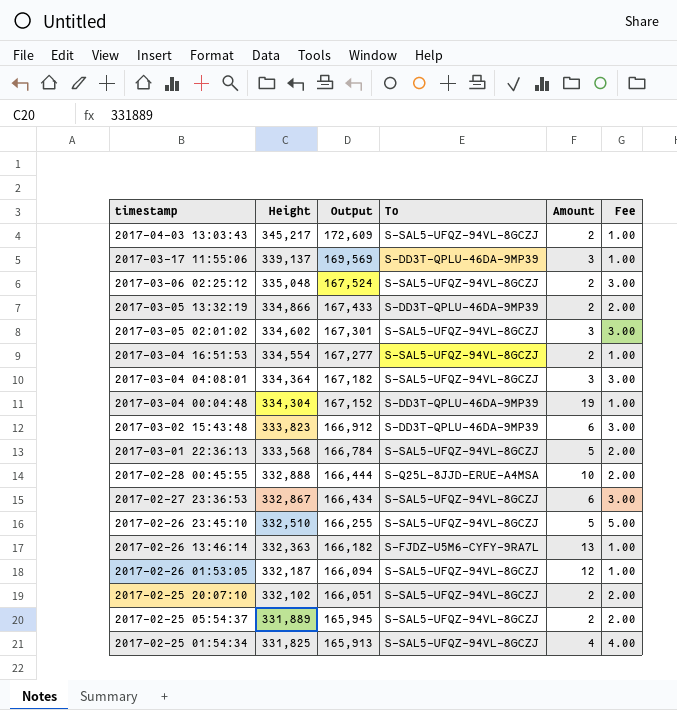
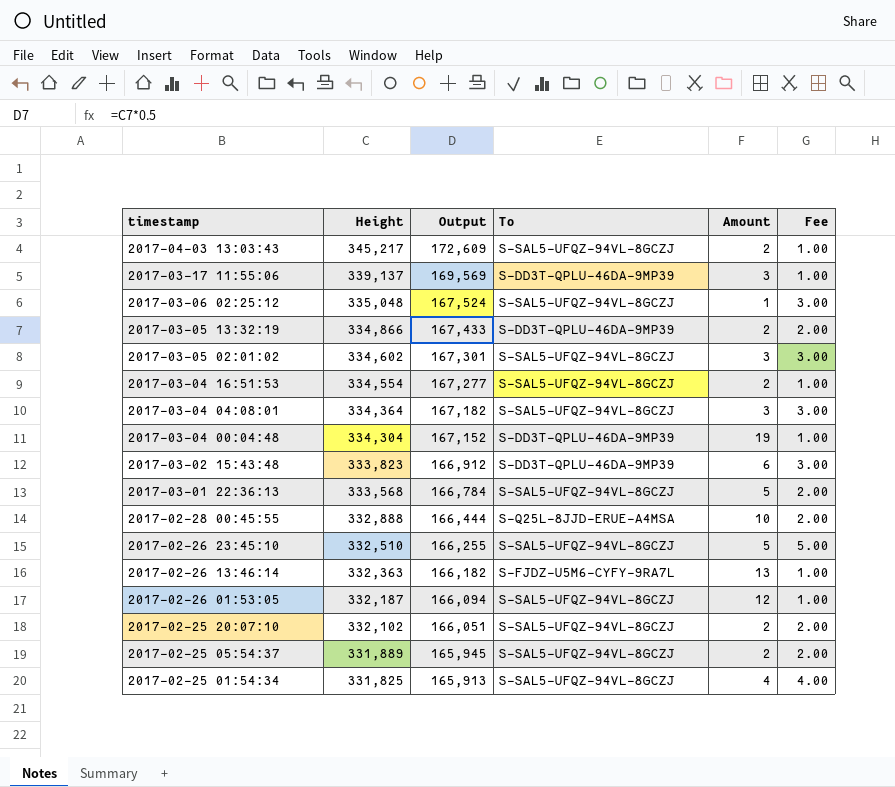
row 2017-02-27 23:36:53: 332,867 | 166,434 | S-SAL5-UFQZ-94VL-8GCZJ | 6 | 3.00 -> none
2017-03-06 02:25:12 | Amount: 2 -> 1

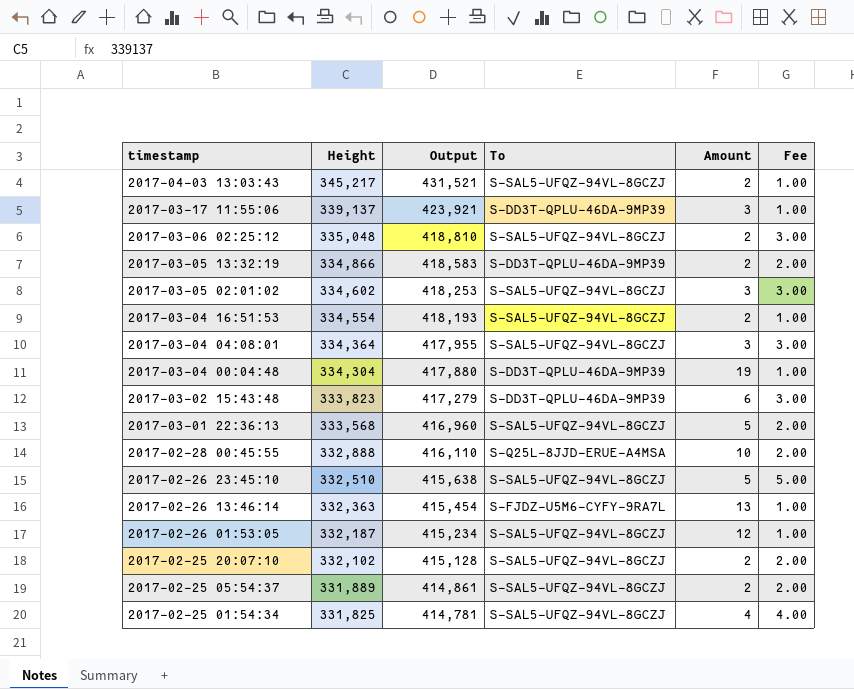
column Output | formula: [Height] * 0.5 -> [Height] * 1.25
2017-03-06 02:25:12 | Amount: 1 -> 2

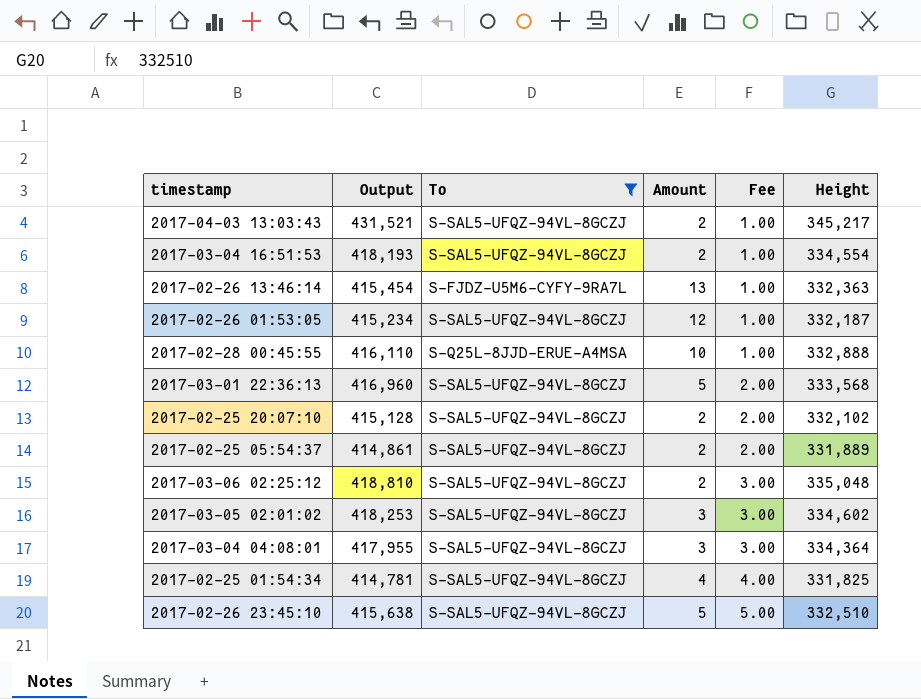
filter: none -> To != S-DD3T-QPLU-46DA-9MP39
row order: timestamp descending -> Fee ascending
column Height | position: 2 -> 6
2017-02-28 00:45:55 | Fee: 2.00 -> 1.00

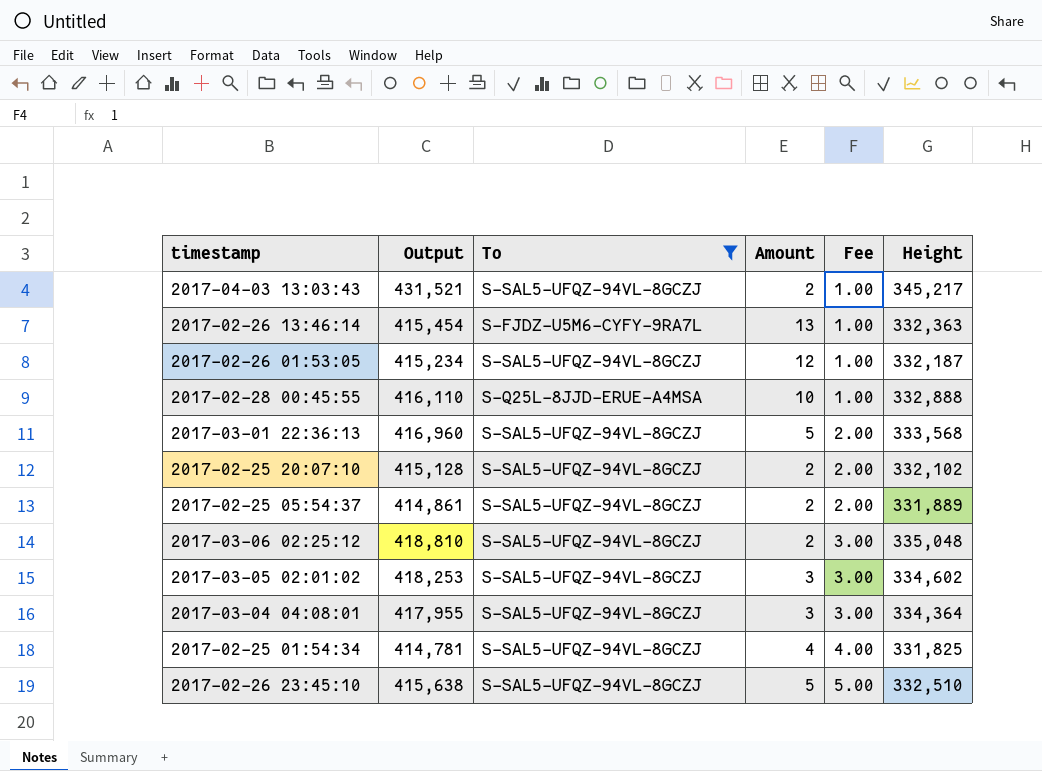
row 2017-03-04 16:51:53: 418,193 | S-SAL5-UFQZ-94VL-8GCZJ | 2 | 1.00 | 334,554 -> none

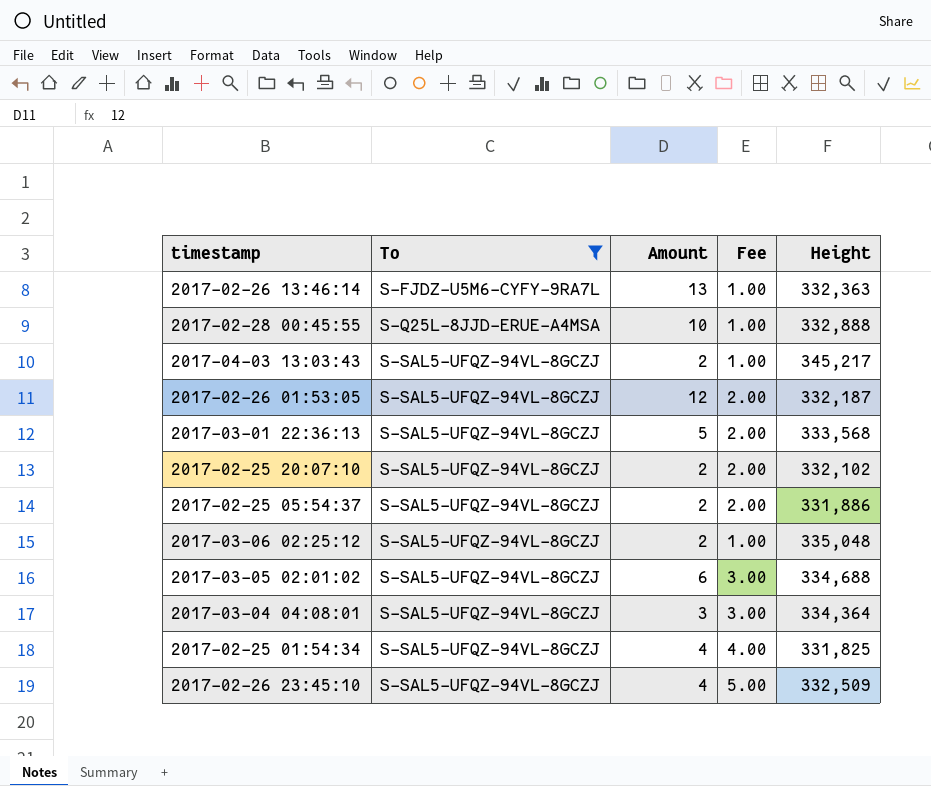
row order: Fee ascending -> To ascending
column Output | formula: [Height] * 1.25 -> none
2017-02-26 01:53:05 | Fee: 1.00 -> 2.00
2017-02-25 05:54:37 | Height: 331,889 -> 331,886
2017-03-06 02:25:12 | Fee: 3.00 -> 1.00
2017-03-05 02:01:02 | Amount: 3 -> 6
2017-03-05 02:01:02 | Height: 334,602 -> 334,688
2017-02-26 23:45:10 | Amount: 5 -> 4
2017-02-26 23:45:10 | Height: 332,510 -> 332,509

